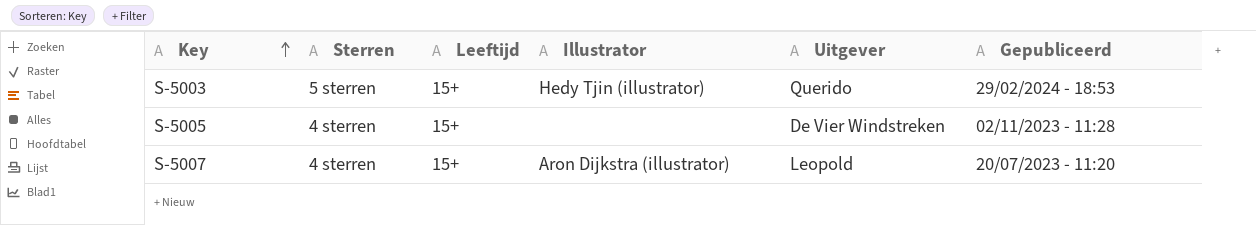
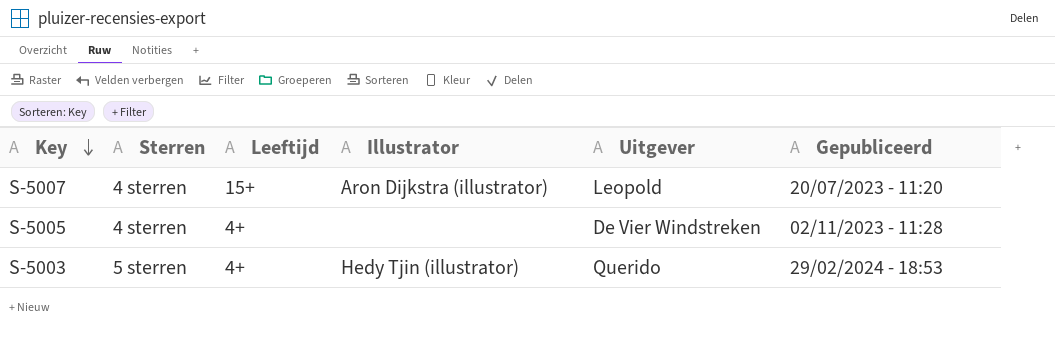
row order: Key ascending -> Key descending
S-5005 | Leeftijd: 15+ -> 4+
S-5003 | Leeftijd: 15+ -> 4+

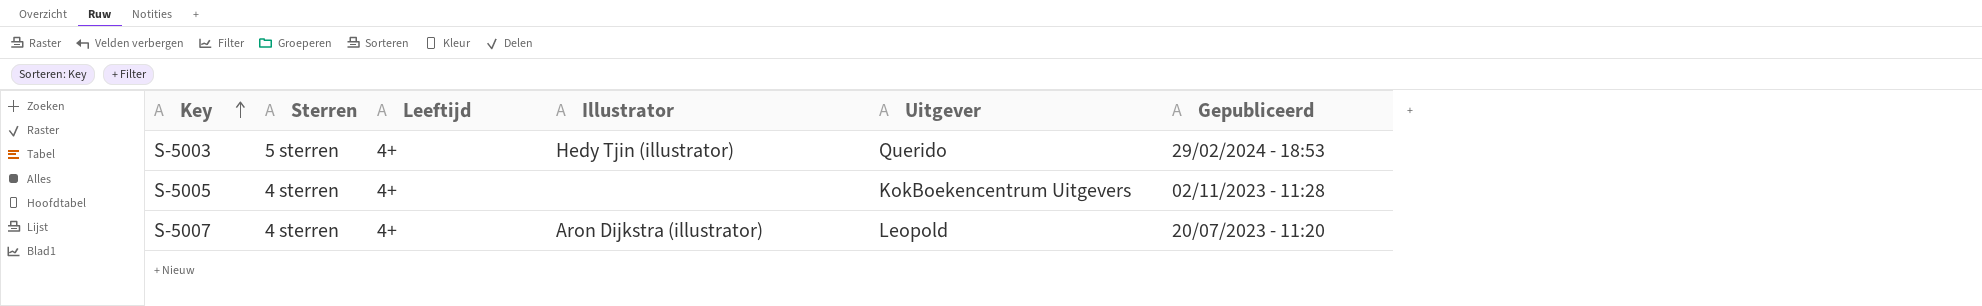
row order: Key descending -> Key ascending
S-5005 | Uitgever: De Vier Windstreken -> KokBoekencentrum Uitgevers
S-5007 | Leeftijd: 15+ -> 4+

